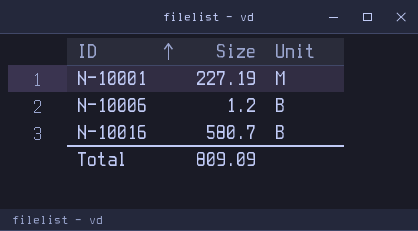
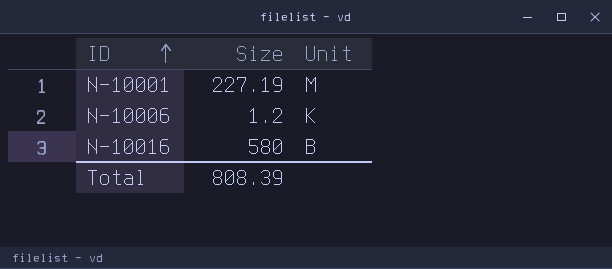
N-10006 | Unit: B -> K
N-10016 | Size: 580.7 -> 580
Total | Size: 809.09 -> 808.39

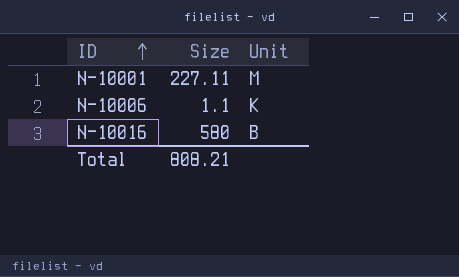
N-10001 | Size: 227.19 -> 227.11
N-10006 | Size: 1.2 -> 1.1
Total | Size: 808.39 -> 808.21

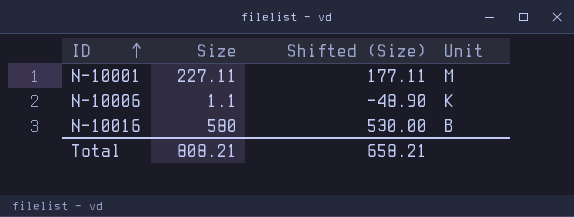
column Shifted (Size) | formula: none -> [Size] - 50

